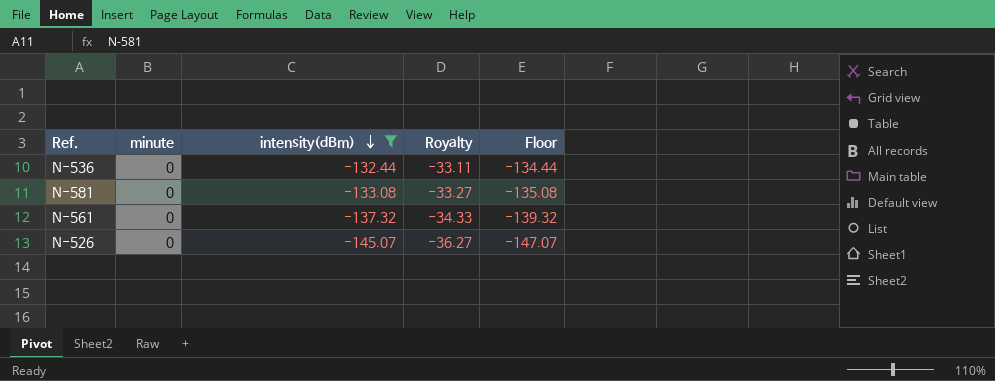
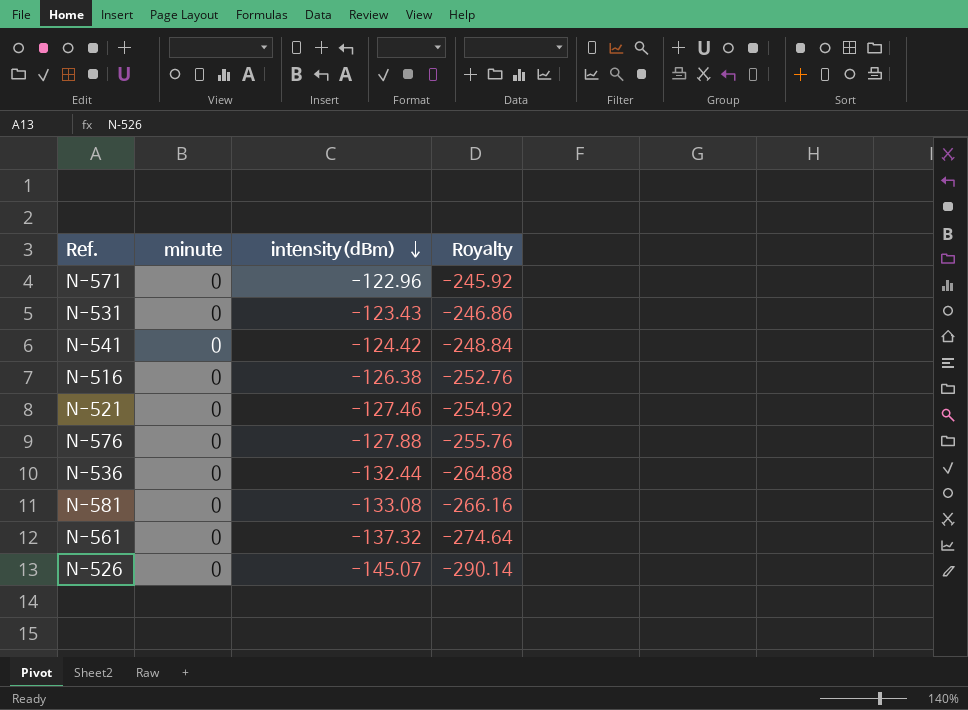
filter: intensity(dBm) <= -132.44 -> none
column Floor | formula: [intensity(dBm)] - 2 -> none
column Royalty | formula: [intensity(dBm)] * 0.25 -> [intensity(dBm)] * 2

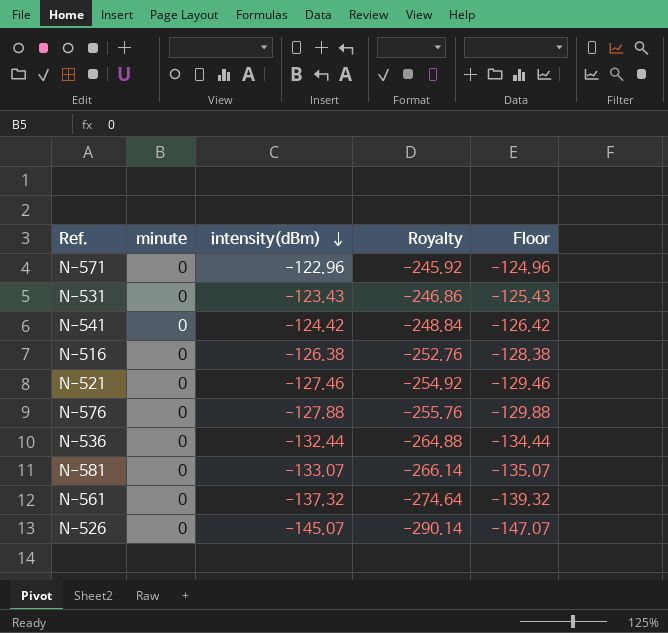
column Floor | formula: none -> [intensity(dBm)] - 2
N-581 | intensity(dBm): -133.08 -> -133.07
N-581 | Royalty: -266.16 -> -266.14

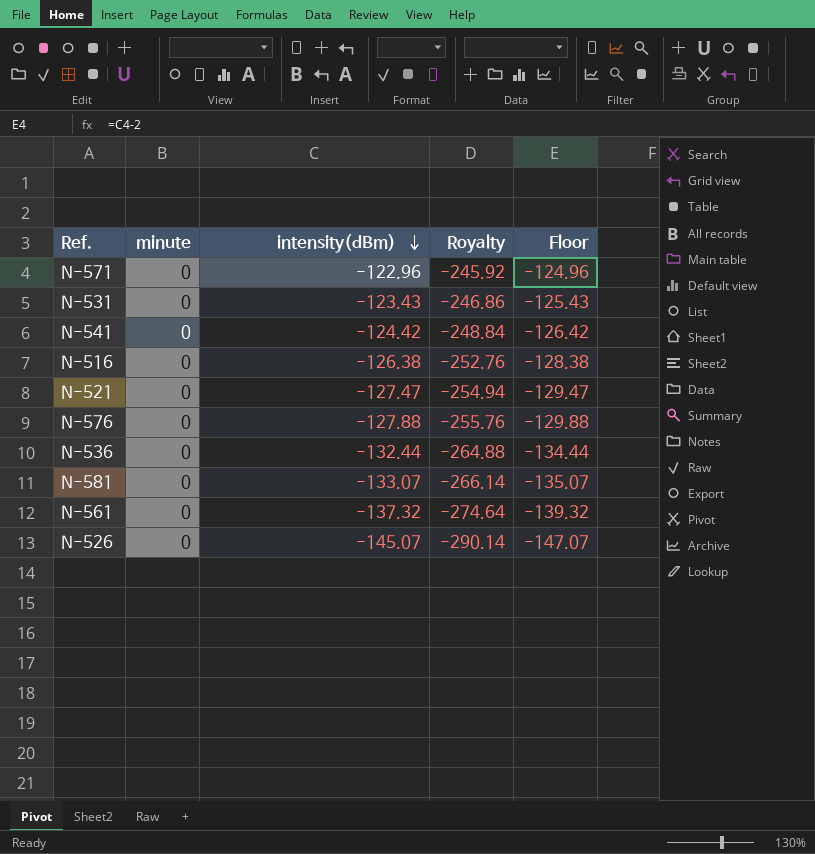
N-521 | intensity(dBm): -127.46 -> -127.47
N-521 | Royalty: -254.92 -> -254.94
N-521 | Floor: -129.46 -> -129.47

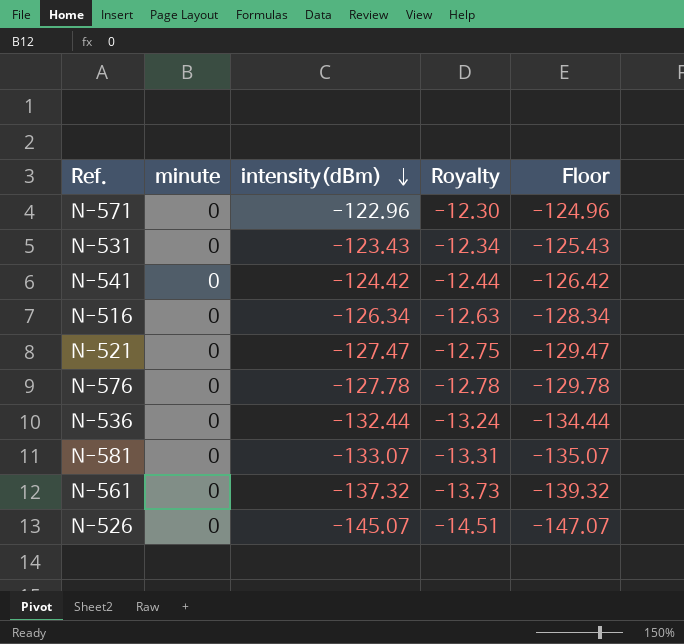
column Royalty | formula: [intensity(dBm)] * 2 -> [intensity(dBm)] * 0.1
N-516 | intensity(dBm): -126.38 -> -126.34
N-516 | Floor: -128.38 -> -128.34
N-576 | intensity(dBm): -127.88 -> -127.78
N-576 | Floor: -129.88 -> -129.78

